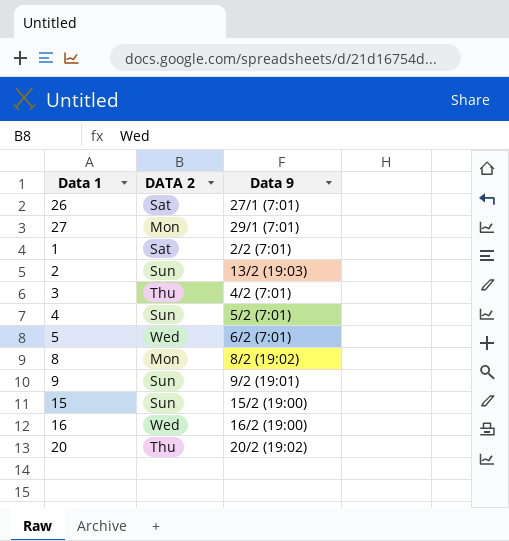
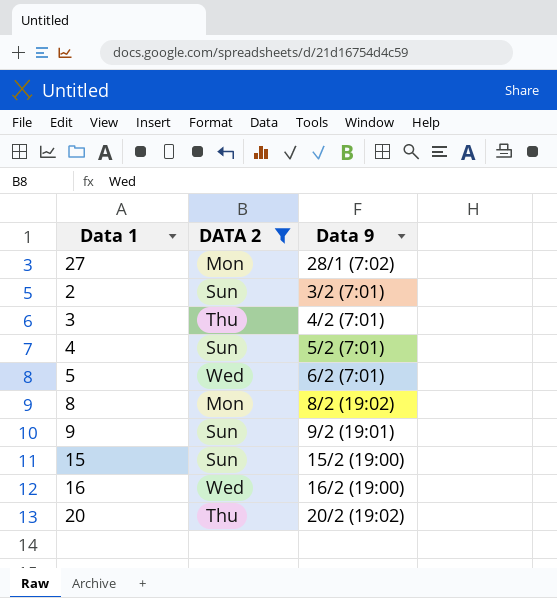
filter: none -> DATA 2 != Sat
27 | Data 9: 29/1 (7:01) -> 28/1 (7:02)
2 | Data 9: 13/2 (19:03) -> 3/2 (7:01)

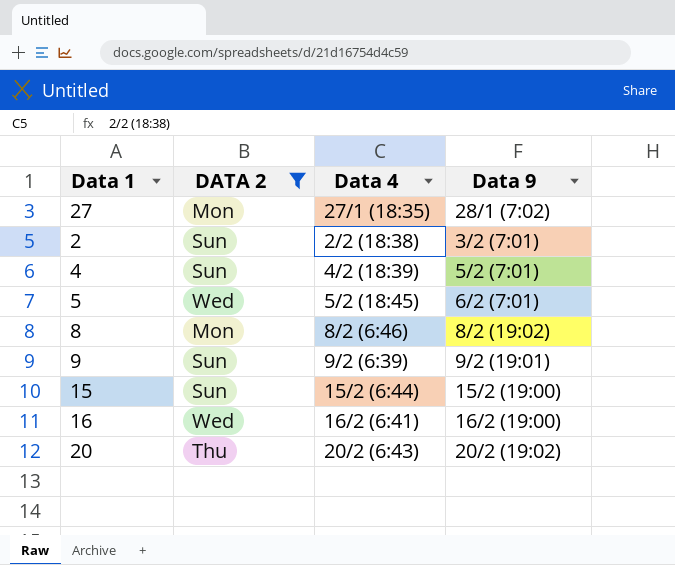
column Data 4 | position: none -> 3
row 3: Thu | 4/2 (7:01) -> none

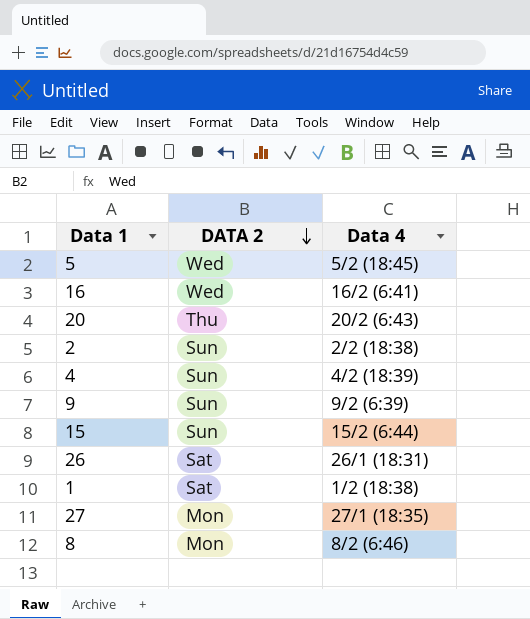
filter: DATA 2 != Sat -> none
row order: none -> DATA 2 descending
column Data 9 | position: 4 -> none

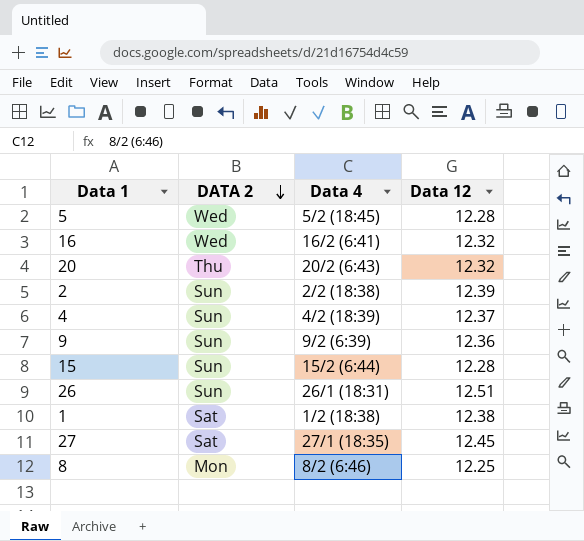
column Data 12 | position: none -> 4
26 | DATA 2: Sat -> Sun
27 | DATA 2: Mon -> Sat

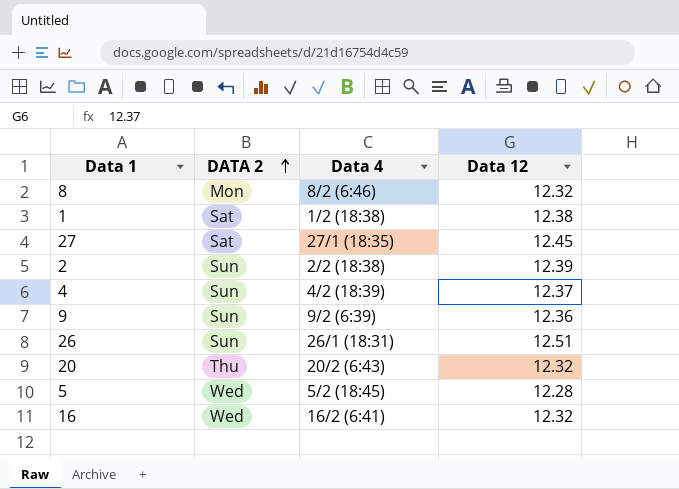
row order: DATA 2 descending -> DATA 2 ascending
row 15: Sun | 15/2 (6:44) | 12.28 -> none
8 | Data 12: 12.25 -> 12.32

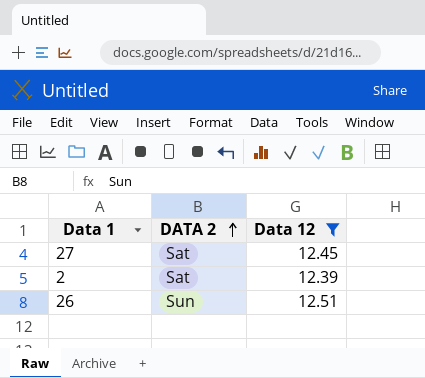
filter: none -> Data 12 >= 12.39
column Data 4 | position: 3 -> none
2 | DATA 2: Sun -> Sat

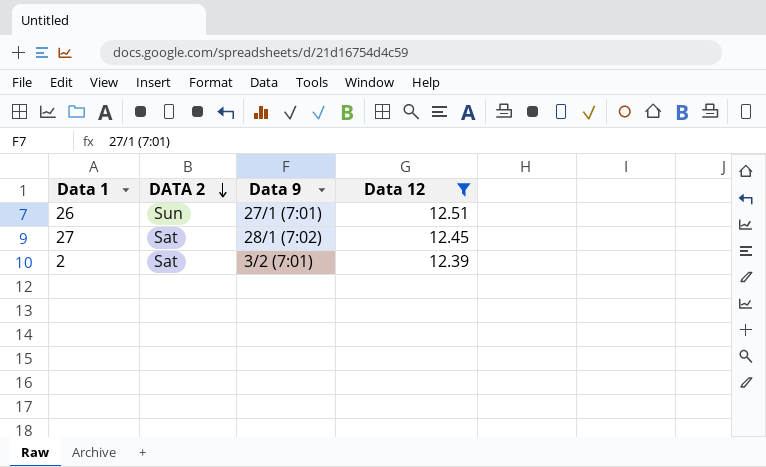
row order: DATA 2 ascending -> DATA 2 descending
column Data 9 | position: none -> 3

